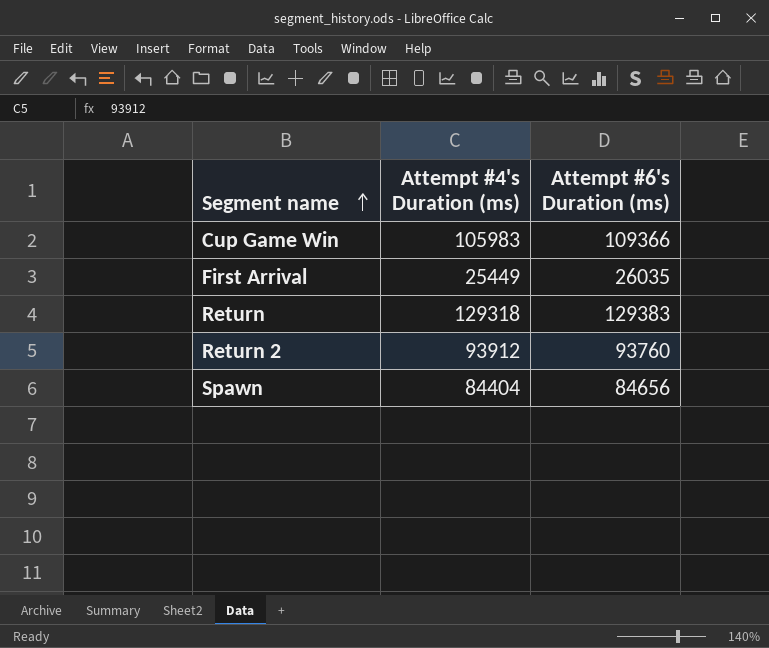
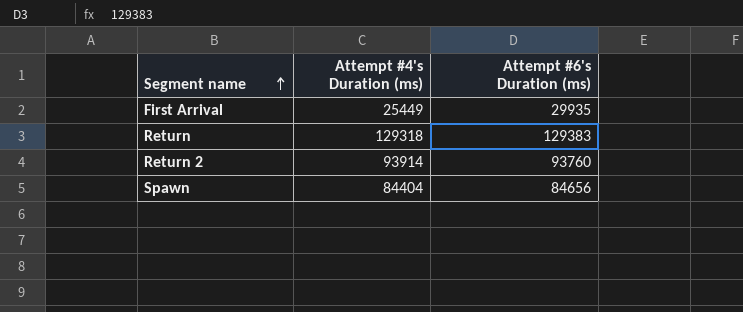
row Cup Game Win: 105983 | 109366 -> none
First Arrival | Attempt #6's Duration (ms): 26035 -> 29935
Return 2 | Attempt #4's Duration (ms): 93912 -> 93914

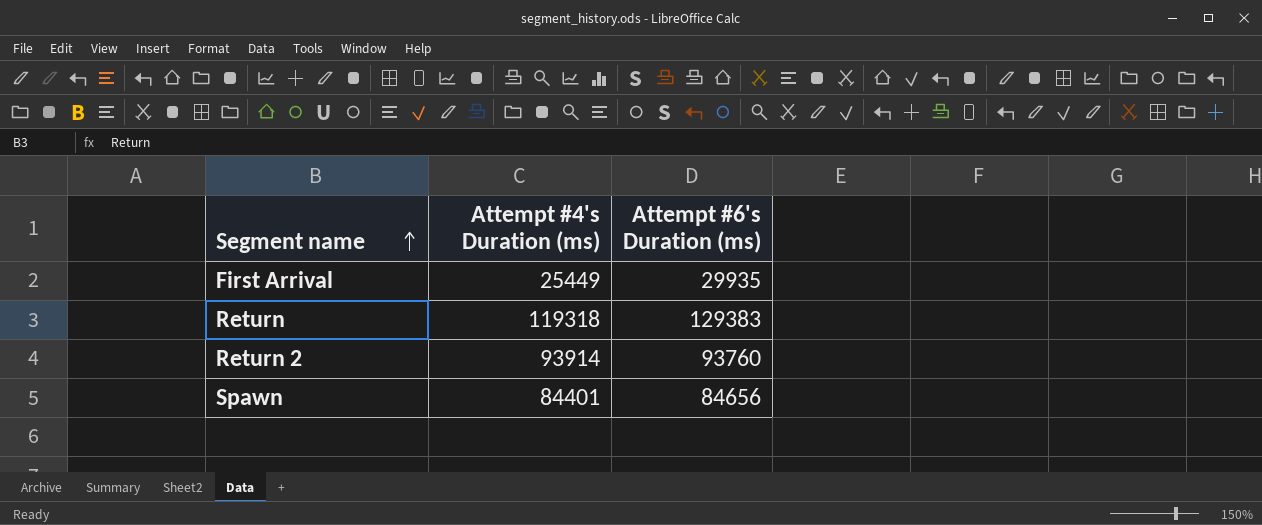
Return | Attempt #4's Duration (ms): 129318 -> 119318
Spawn | Attempt #4's Duration (ms): 84404 -> 84401

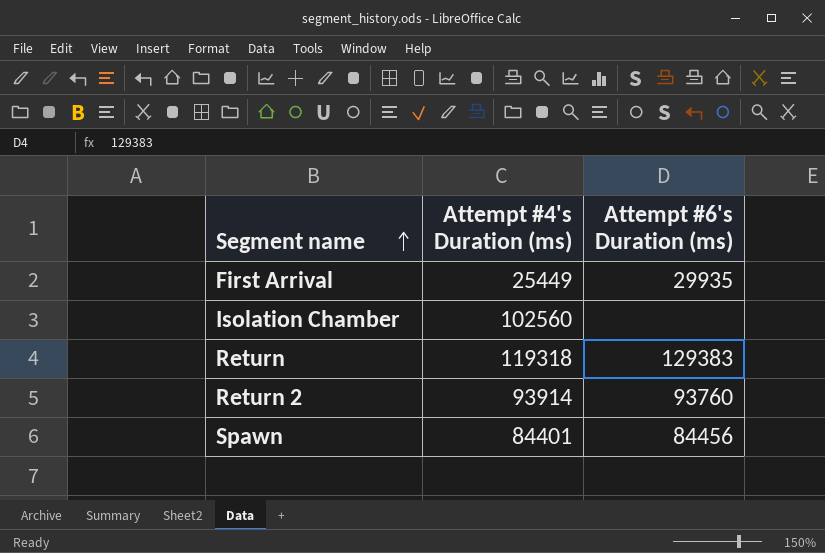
row Isolation Chamber: none -> 102560 | none
Spawn | Attempt #6's Duration (ms): 84656 -> 84456

